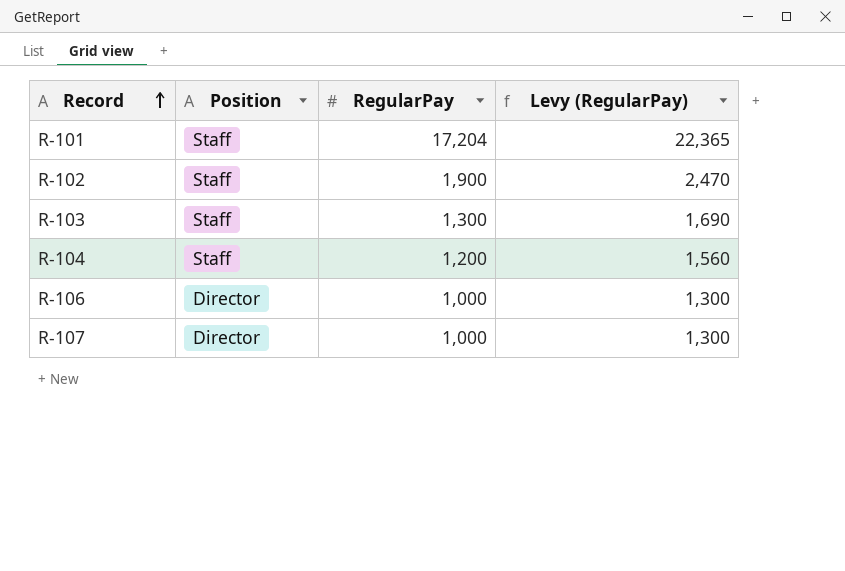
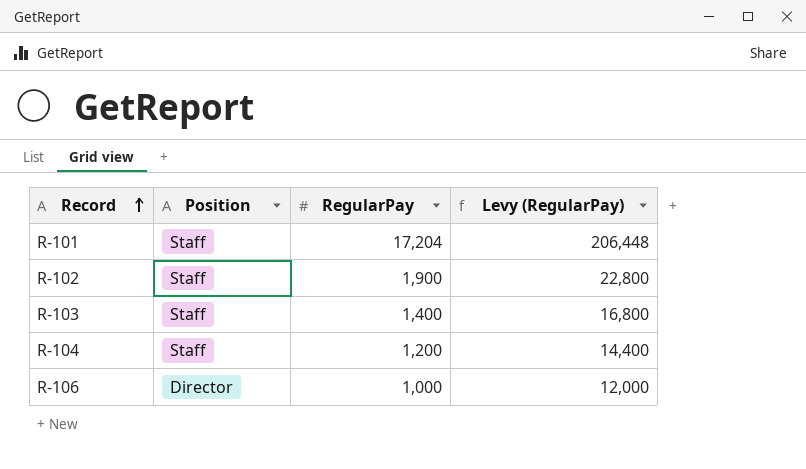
column Levy (RegularPay) | formula: [RegularPay] * 1.3 -> [RegularPay] * 12
row R-107: Director | 1,000 | 1,300 -> none
R-103 | RegularPay: 1,300 -> 1,400

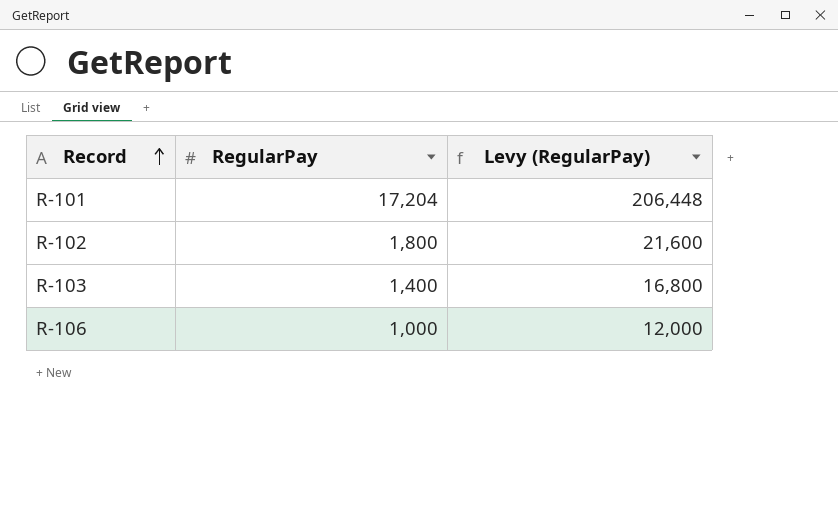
column Position | position: 2 -> none
row R-104: Staff | 1,200 | 14,400 -> none
R-102 | RegularPay: 1,900 -> 1,800
R-102 | Levy (RegularPay): 22,800 -> 21,600

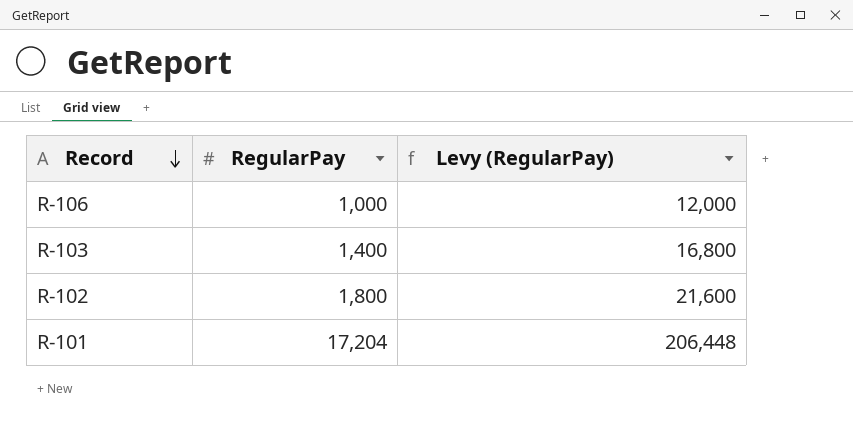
row order: Record ascending -> Record descending

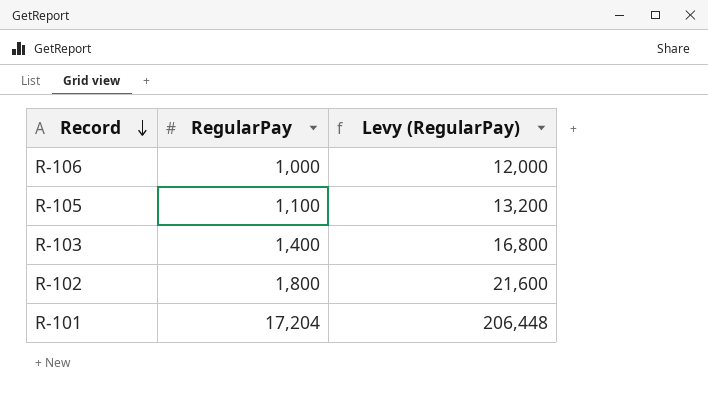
row R-105: none -> 1,100 | 13,200

